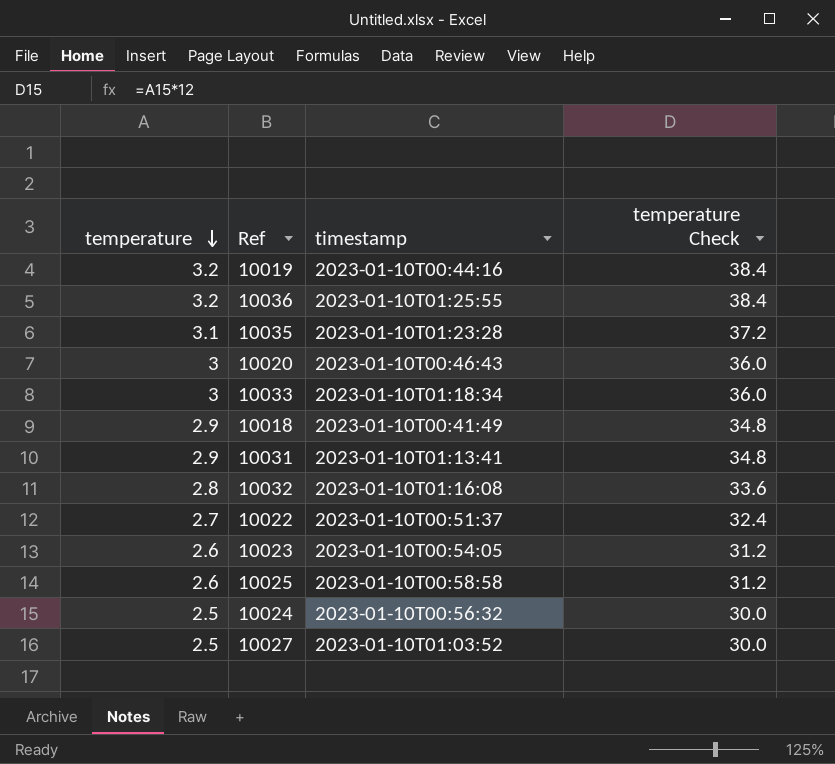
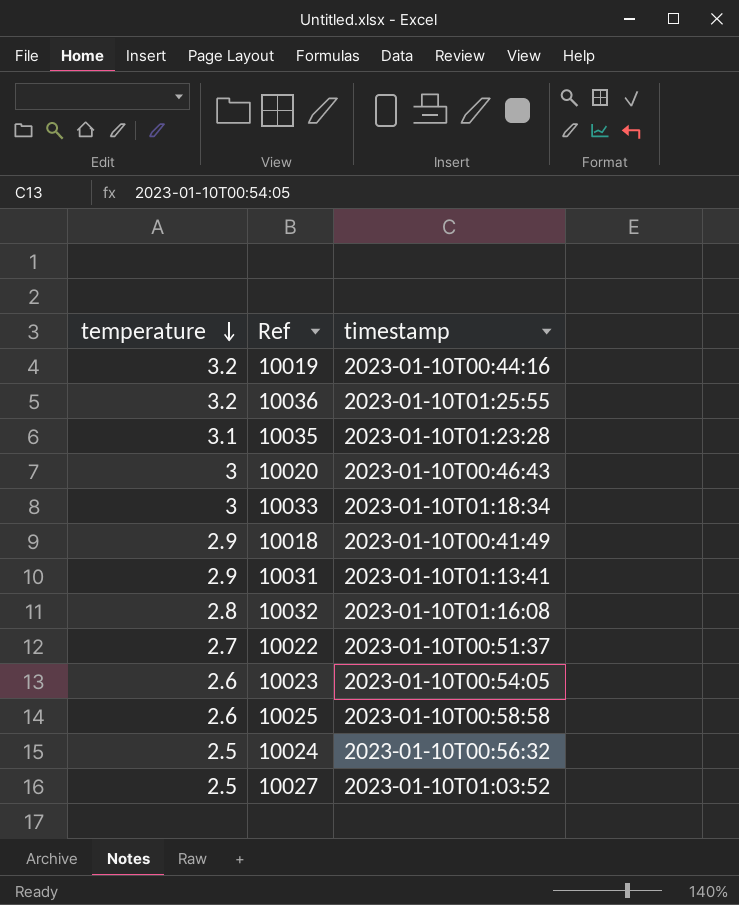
column temperature Check | formula: [temperature] * 12 -> none

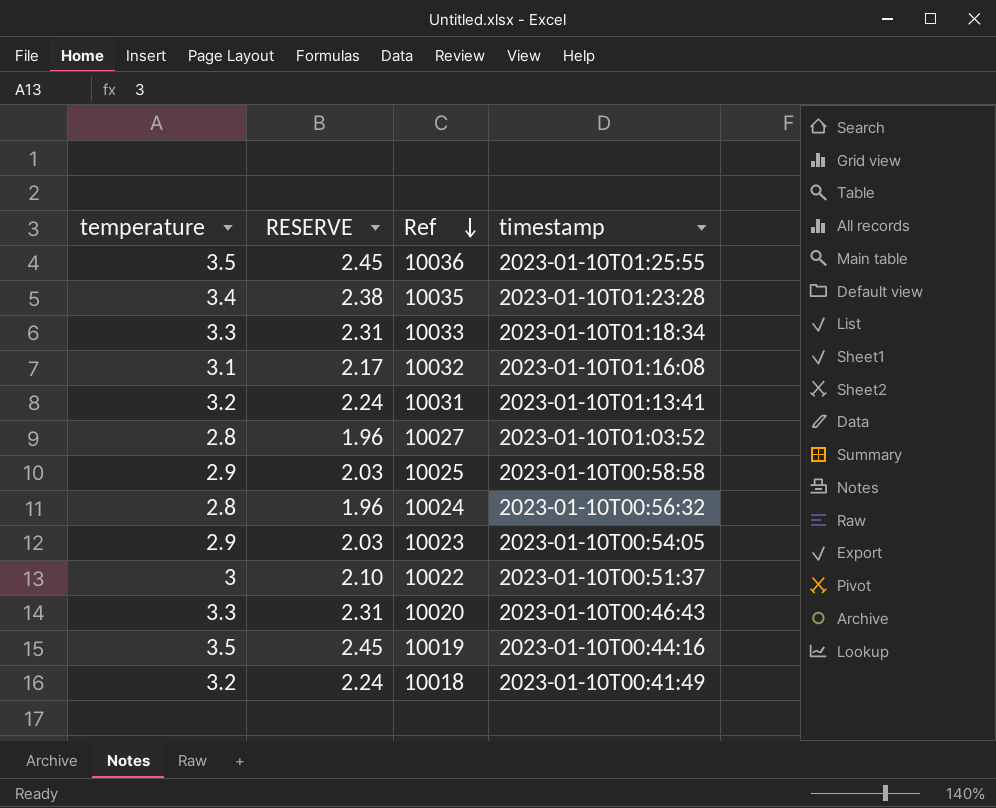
row order: temperature descending -> Ref descending
column RESERVE | formula: none -> [temperature] * 0.7
10036 | temperature: 3.2 -> 3.5
10035 | temperature: 3.1 -> 3.4
10033 | temperature: 3 -> 3.3
10032 | temperature: 2.8 -> 3.1
10031 | temperature: 2.9 -> 3.2
10027 | temperature: 2.5 -> 2.8
10025 | temperature: 2.6 -> 2.9
10024 | temperature: 2.5 -> 2.8
10023 | temperature: 2.6 -> 2.9
10022 | temperature: 2.7 -> 3
10020 | temperature: 3 -> 3.3
10019 | temperature: 3.2 -> 3.5
10018 | temperature: 2.9 -> 3.2

